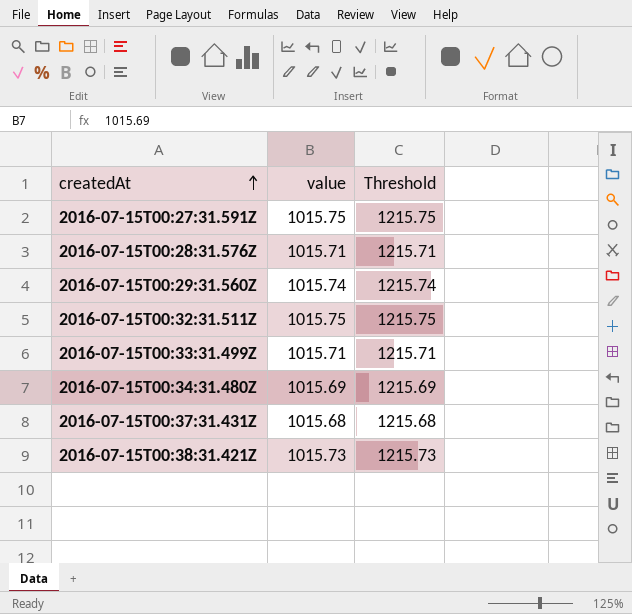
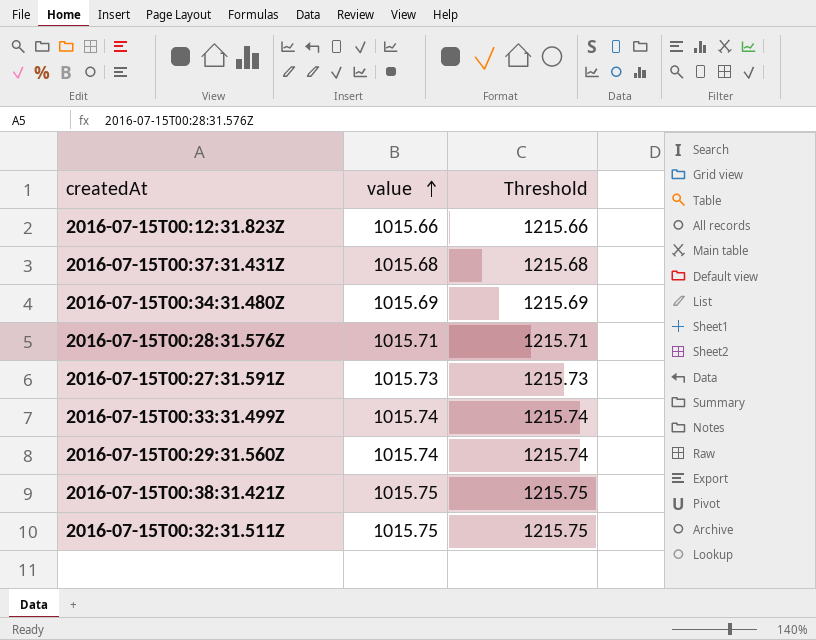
row order: createdAt ascending -> value ascending
row 2016-07-15T00:12:31.823Z: none -> 1015.66 | 1215.66
2016-07-15T00:27:31.591Z | value: 1015.75 -> 1015.73
2016-07-15T00:27:31.591Z | Threshold: 1215.75 -> 1215.73
2016-07-15T00:33:31.499Z | value: 1015.71 -> 1015.74
2016-07-15T00:33:31.499Z | Threshold: 1215.71 -> 1215.74
2016-07-15T00:38:31.421Z | value: 1015.73 -> 1015.75
2016-07-15T00:38:31.421Z | Threshold: 1215.73 -> 1215.75

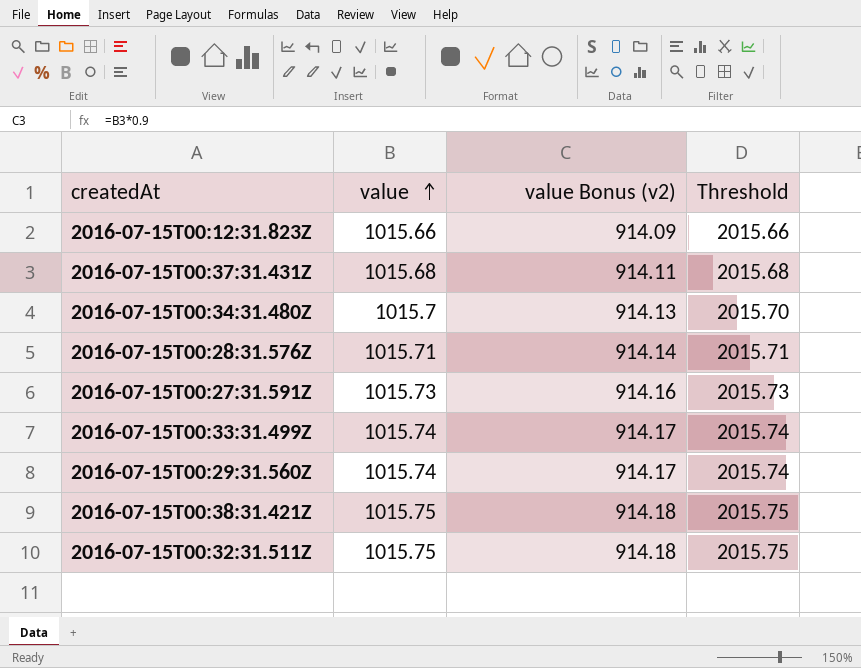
column value Bonus (v2) | formula: none -> [value] * 0.9
column Threshold | formula: [value] + 200 -> [value] + 1000
2016-07-15T00:34:31.480Z | value: 1015.69 -> 1015.7

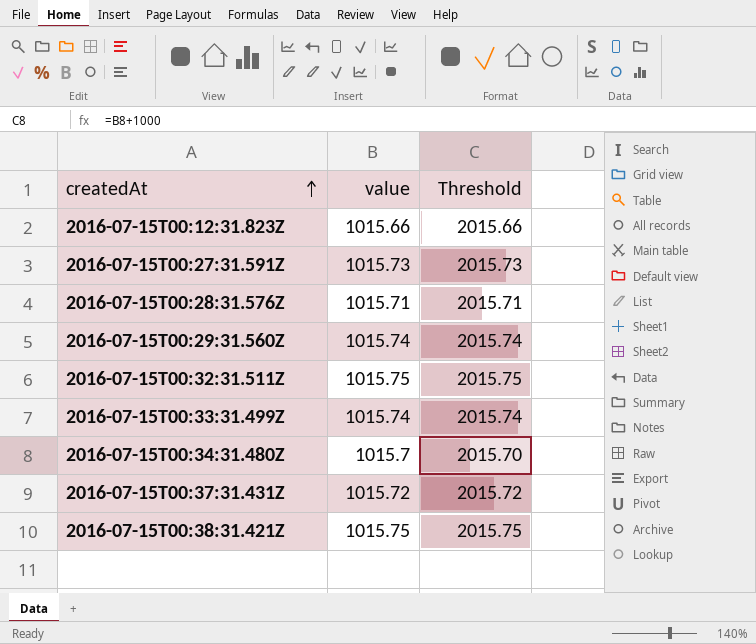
row order: value ascending -> createdAt ascending
column value Bonus (v2) | formula: [value] * 0.9 -> none
2016-07-15T00:37:31.431Z | value: 1015.68 -> 1015.72
2016-07-15T00:37:31.431Z | Threshold: 2015.68 -> 2015.72

